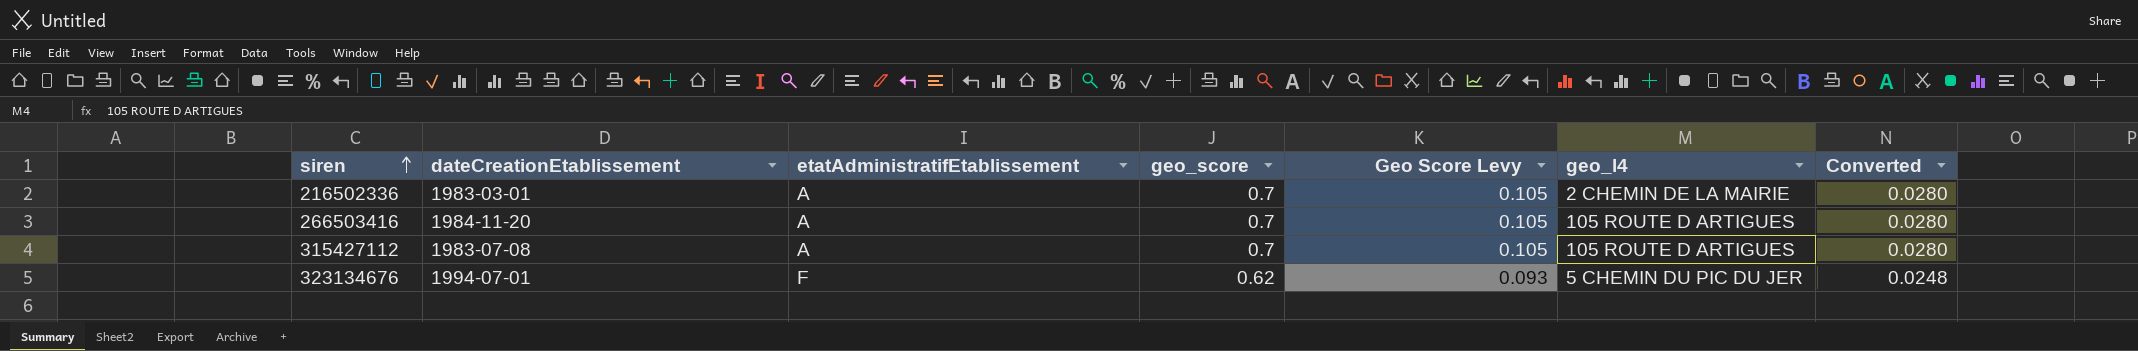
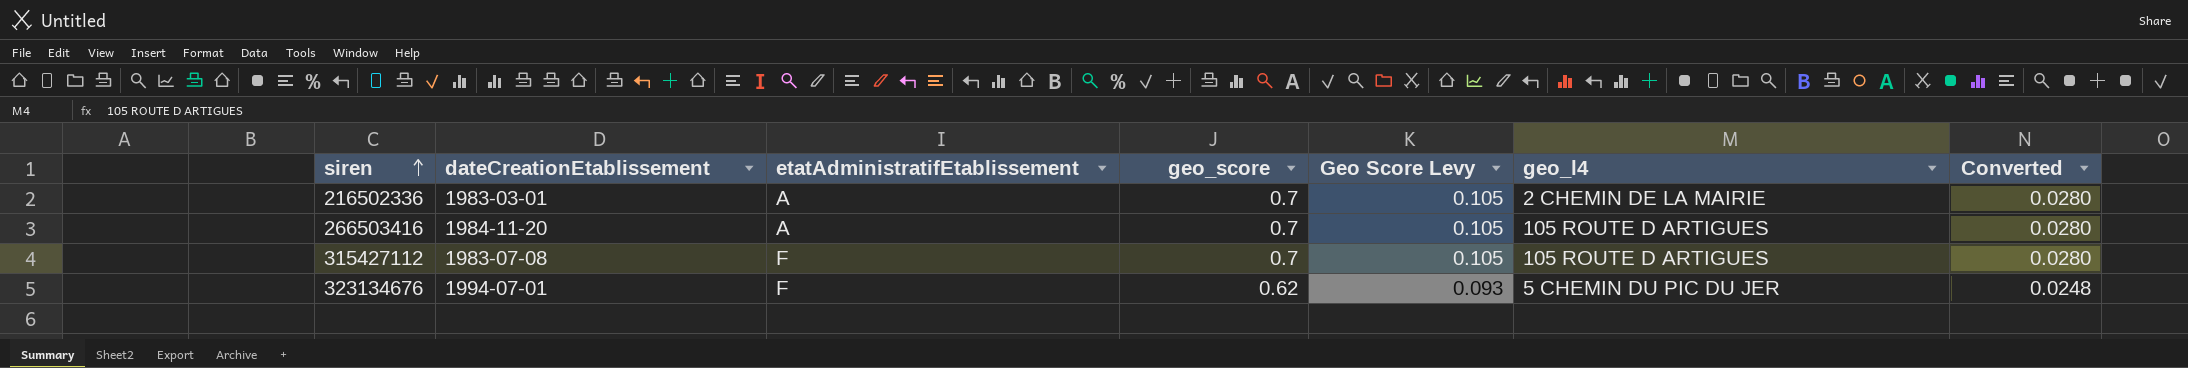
315427112 | etatAdministratifEtablissement: A -> F

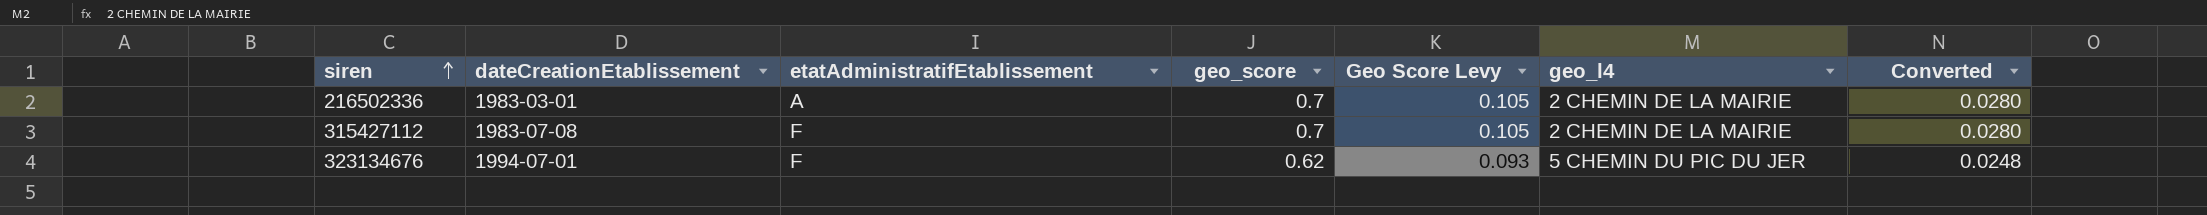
row 266503416: 1984-11-20 | A | 0.7 | 0.105 | 105 ROUTE D ARTIGUES | 0.0280 -> none
315427112 | geo_l4: 105 ROUTE D ARTIGUES -> 2 CHEMIN DE LA MAIRIE

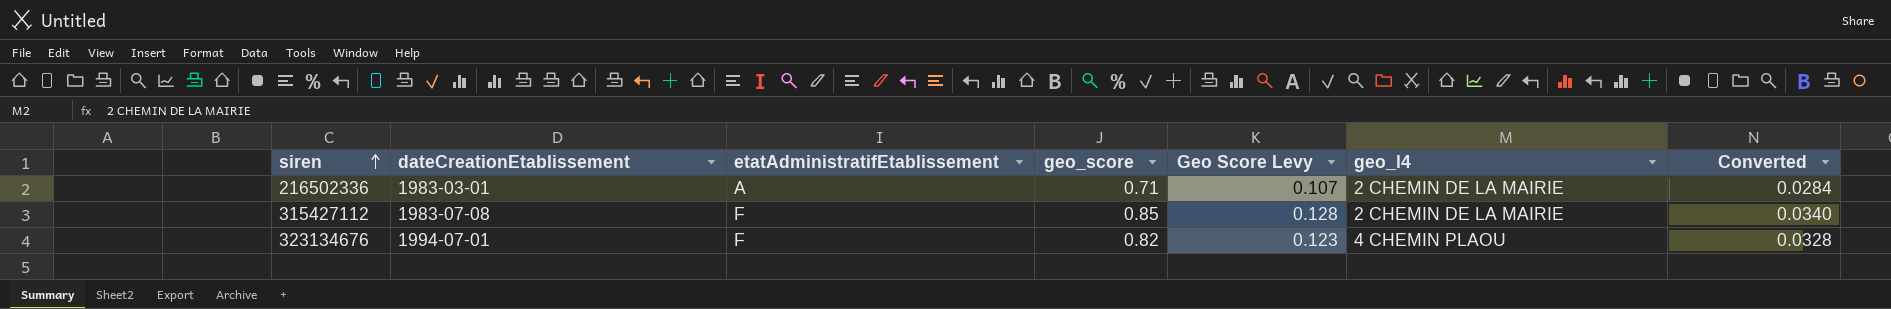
216502336 | geo_score: 0.7 -> 0.71
216502336 | Geo Score Levy: 0.105 -> 0.107
216502336 | Converted: 0.0280 -> 0.0284
315427112 | geo_score: 0.7 -> 0.85
315427112 | Geo Score Levy: 0.105 -> 0.128
315427112 | Converted: 0.0280 -> 0.0340
323134676 | geo_score: 0.62 -> 0.82
323134676 | Geo Score Levy: 0.093 -> 0.123
323134676 | geo_l4: 5 CHEMIN DU PIC DU JER -> 4 CHEMIN PLAOU
323134676 | Converted: 0.0248 -> 0.0328

